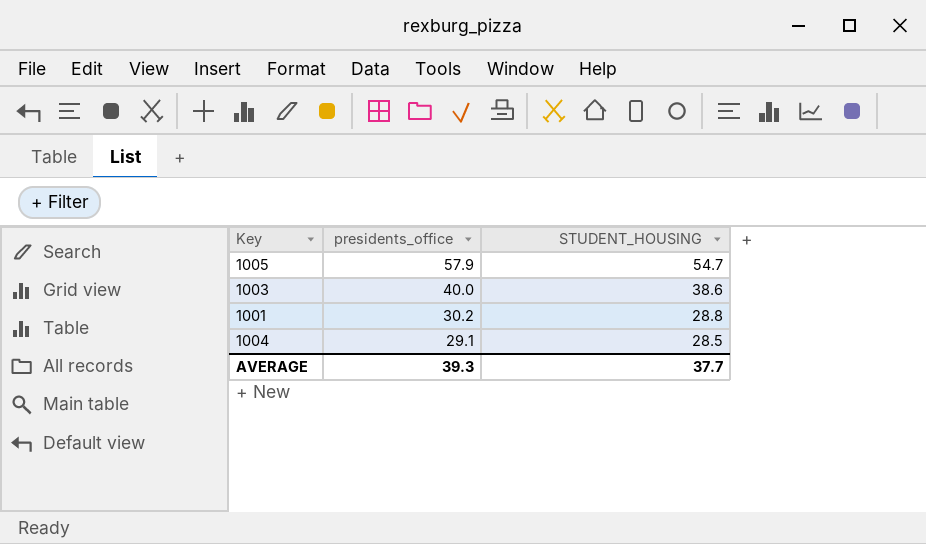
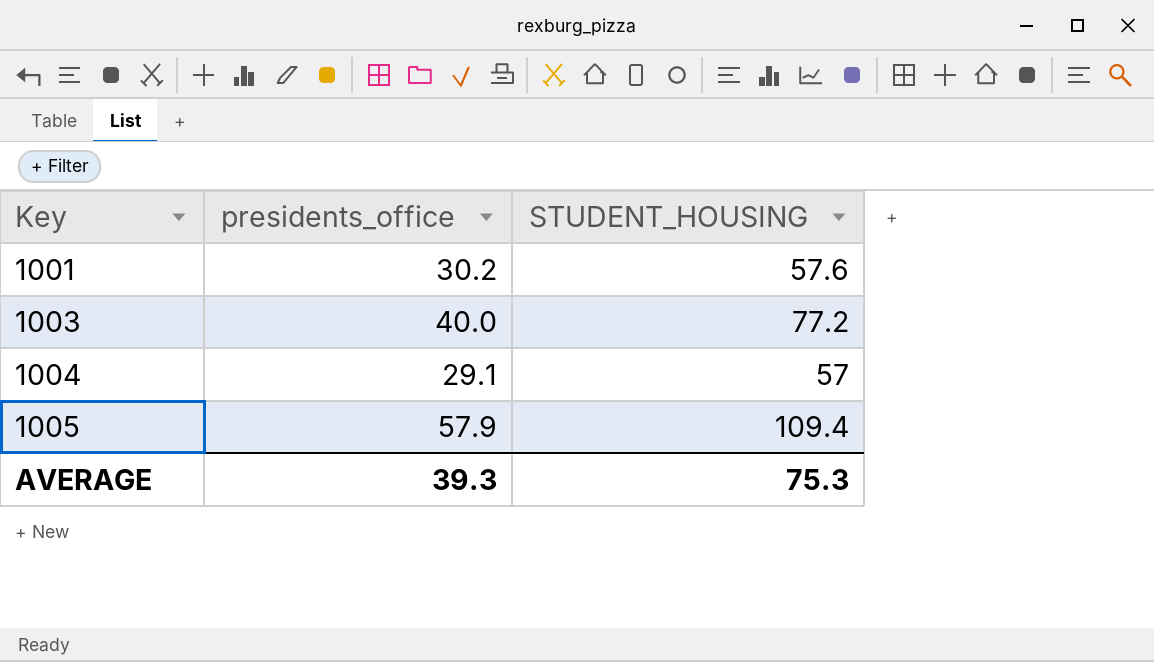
row order: presidents_office descending -> Key ascending
1001 | STUDENT_HOUSING: 28.8 -> 57.6
1003 | STUDENT_HOUSING: 38.6 -> 77.2
1004 | STUDENT_HOUSING: 28.5 -> 57
1005 | STUDENT_HOUSING: 54.7 -> 109.4
AVERAGE | STUDENT_HOUSING: 37.7 -> 75.3

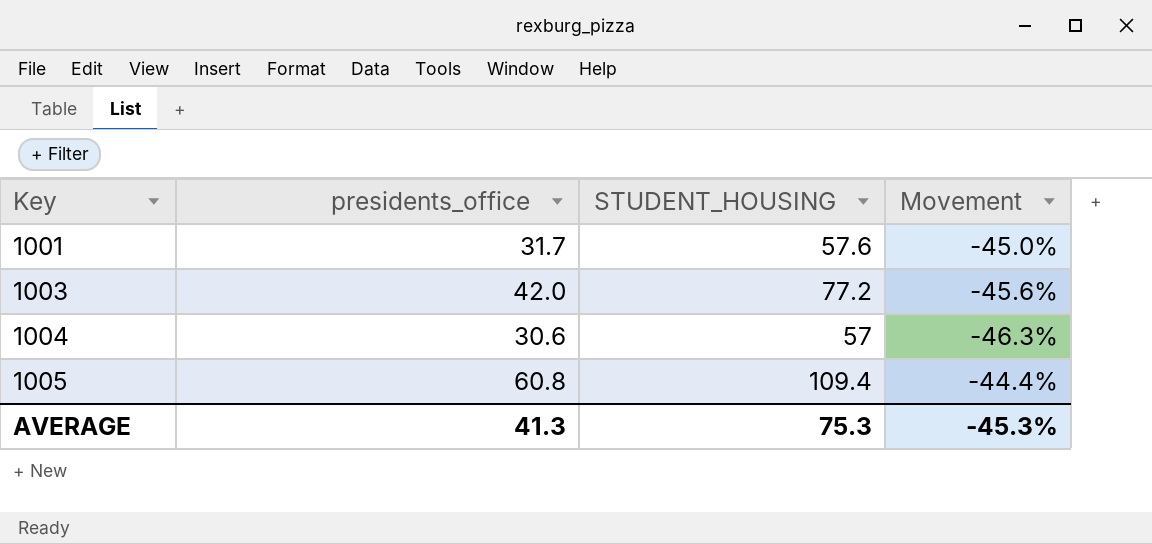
column Movement | formula: none -> ([presidents_office] - [STUDENT_HOUSING]) / [STUDENT_HOUSING]
1001 | presidents_office: 30.2 -> 31.7
1003 | presidents_office: 40.0 -> 42.0
1004 | presidents_office: 29.1 -> 30.6
1005 | presidents_office: 57.9 -> 60.8
AVERAGE | presidents_office: 39.3 -> 41.3

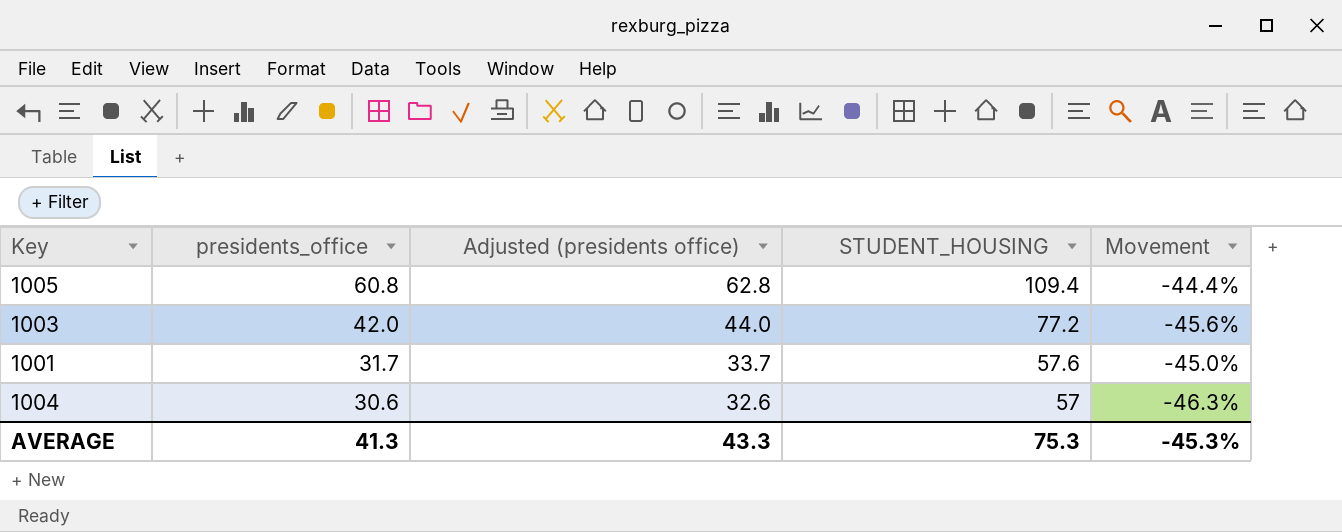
row order: Key ascending -> presidents_office descending
column Adjusted (presidents office) | formula: none -> [presidents_office] + 2

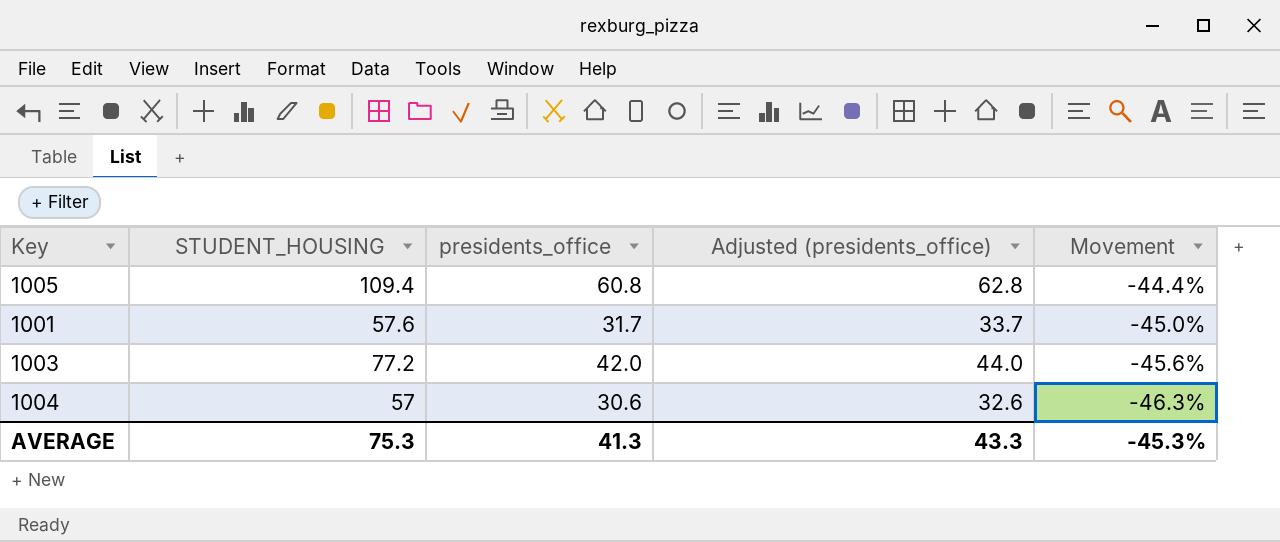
row order: presidents_office descending -> Movement descending
column STUDENT_HOUSING | position: 4 -> 2
column name: Adjusted (presidents office) -> Adjusted (presidents_office)

